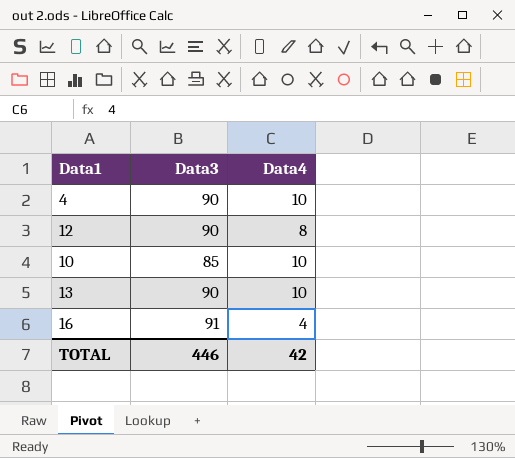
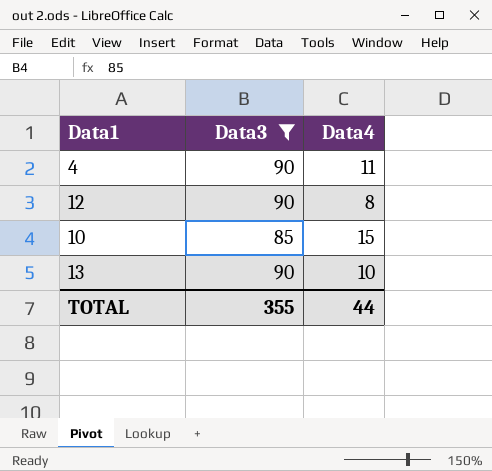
filter: none -> Data3 != 91
4 | Data4: 10 -> 11
10 | Data4: 10 -> 15
TOTAL | Data3: 446 -> 355
TOTAL | Data4: 42 -> 44

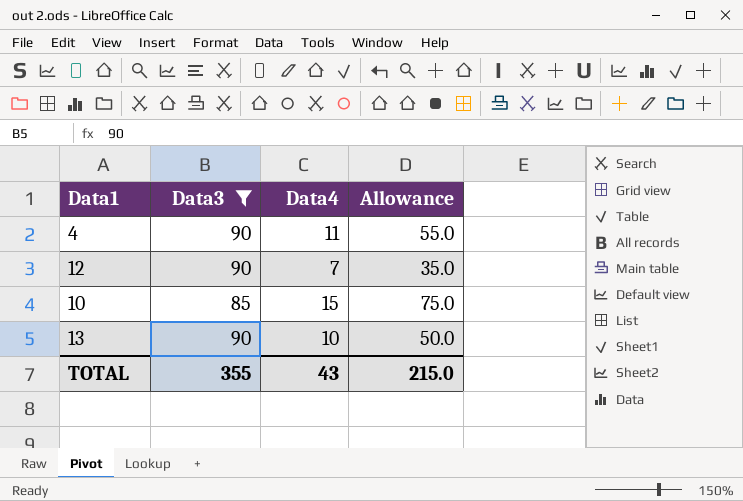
column Allowance | formula: none -> [Data4] * 5
12 | Data4: 8 -> 7
TOTAL | Data4: 44 -> 43

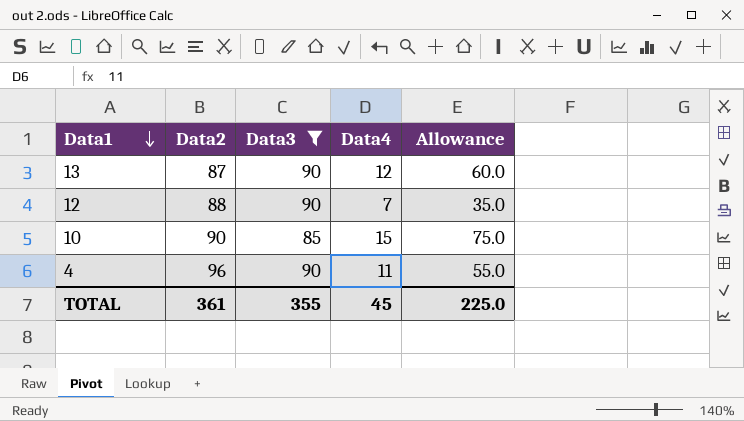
row order: none -> Data1 descending
column Data2 | position: none -> 2
13 | Data4: 10 -> 12
13 | Allowance: 50.0 -> 60.0
TOTAL | Data4: 43 -> 45
TOTAL | Allowance: 215.0 -> 225.0

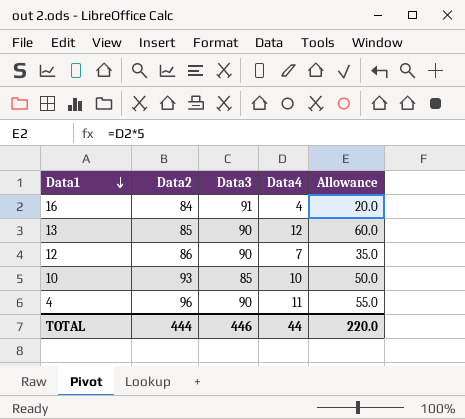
filter: Data3 != 91 -> none
13 | Data2: 87 -> 85
12 | Data2: 88 -> 86
10 | Data2: 90 -> 93
10 | Data4: 15 -> 10
10 | Allowance: 75.0 -> 50.0
TOTAL | Data2: 361 -> 444
TOTAL | Data3: 355 -> 446
TOTAL | Data4: 45 -> 44
TOTAL | Allowance: 225.0 -> 220.0

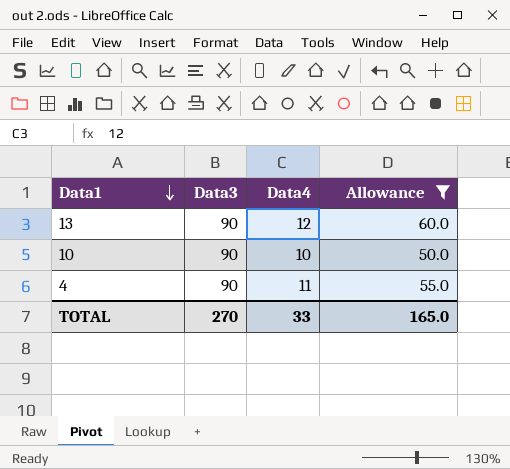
filter: none -> Allowance >= 50.0
column Data2 | position: 2 -> none
10 | Data3: 85 -> 90
TOTAL | Data3: 446 -> 270
TOTAL | Data4: 44 -> 33
TOTAL | Allowance: 220.0 -> 165.0

